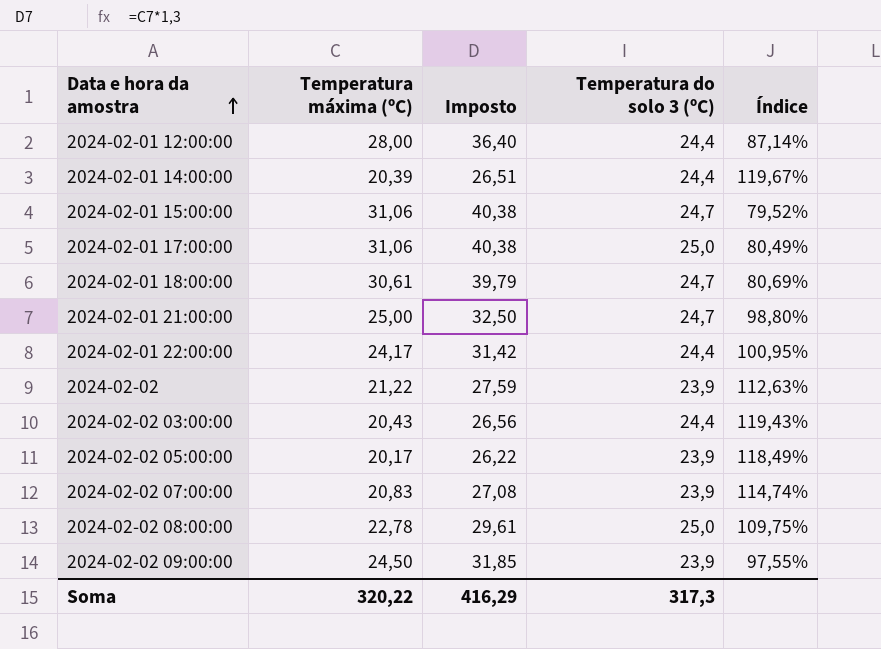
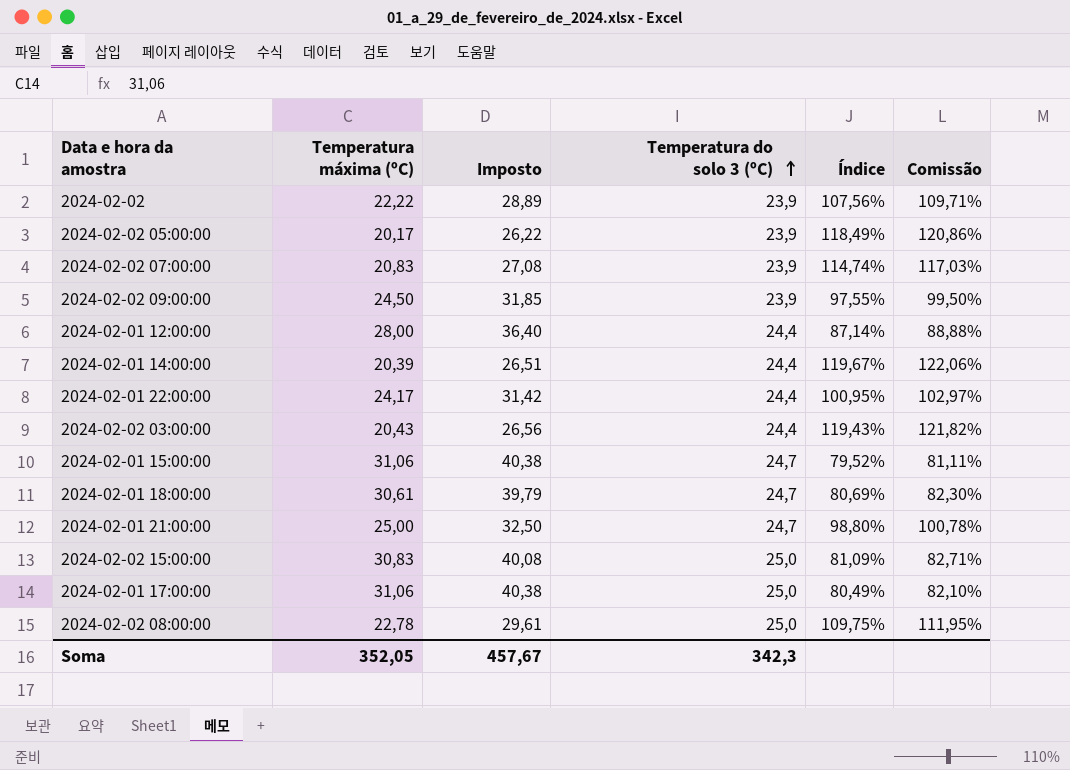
row order: Data e hora da amostra ascending -> Temperatura do solo 3 (ºC) ascending
column Comissão | formula: none -> [Índice] * 1,02
2024-02-02 | Temperatura máxima (ºC): 21,22 -> 22,22
2024-02-02 | Imposto: 27,59 -> 28,89
2024-02-02 | Índice: 112,63% -> 107,56%
row 2024-02-02 15:00:00: none -> 30,83 | 40,08 | 25,0 | 81,09% | 82,71%
Soma | Temperatura máxima (ºC): 320,22 -> 352,05
Soma | Imposto: 416,29 -> 457,67
Soma | Temperatura do solo 3 (ºC): 317,3 -> 342,3

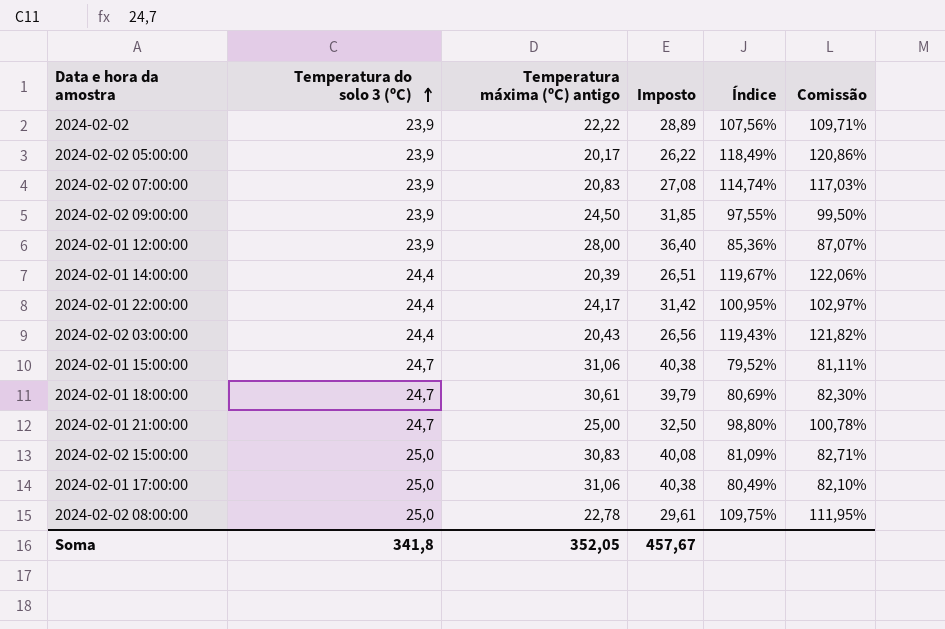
column Temperatura do solo 3 (ºC) | position: 4 -> 2
column name: Temperatura máxima (ºC) -> Temperatura máxima (ºC) antigo
2024-02-01 12:00:00 | Temperatura do solo 3 (ºC): 24,4 -> 23,9
2024-02-01 12:00:00 | Índice: 87,14% -> 85,36%
2024-02-01 12:00:00 | Comissão: 88,88% -> 87,07%
Soma | Temperatura do solo 3 (ºC): 342,3 -> 341,8

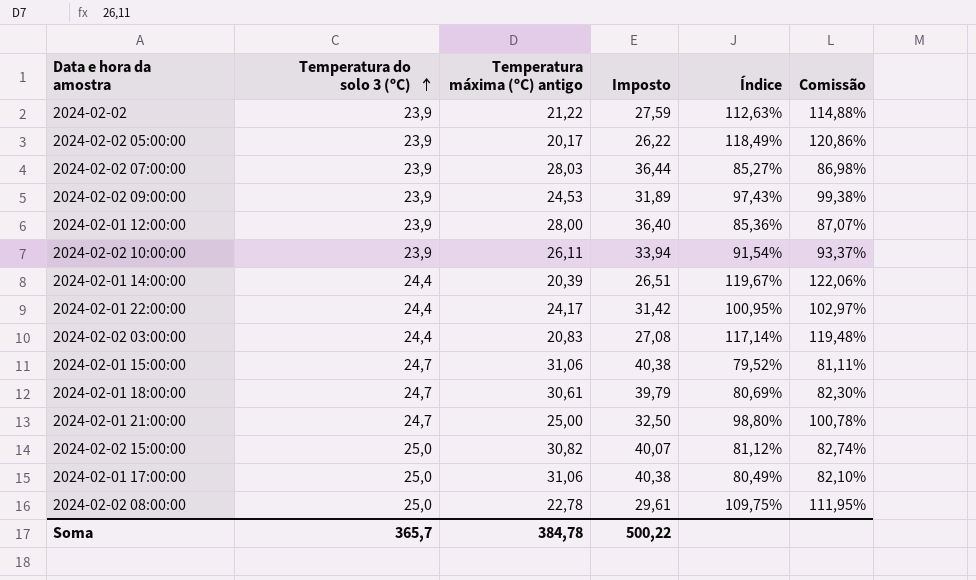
2024-02-02 | Temperatura máxima (ºC) antigo: 22,22 -> 21,22
2024-02-02 | Imposto: 28,89 -> 27,59
2024-02-02 | Índice: 107,56% -> 112,63%
2024-02-02 | Comissão: 109,71% -> 114,88%
2024-02-02 07:00:00 | Temperatura máxima (ºC) antigo: 20,83 -> 28,03
2024-02-02 07:00:00 | Imposto: 27,08 -> 36,44
2024-02-02 07:00:00 | Índice: 114,74% -> 85,27%
2024-02-02 07:00:00 | Comissão: 117,03% -> 86,98%
2024-02-02 09:00:00 | Temperatura máxima (ºC) antigo: 24,50 -> 24,53
2024-02-02 09:00:00 | Imposto: 31,85 -> 31,89
2024-02-02 09:00:00 | Índice: 97,55% -> 97,43%
2024-02-02 09:00:00 | Comissão: 99,50% -> 99,38%
row 2024-02-02 10:00:00: none -> 23,9 | 26,11 | 33,94 | 91,54% | 93,37%
2024-02-02 03:00:00 | Temperatura máxima (ºC) antigo: 20,43 -> 20,83
2024-02-02 03:00:00 | Imposto: 26,56 -> 27,08
2024-02-02 03:00:00 | Índice: 119,43% -> 117,14%
2024-02-02 03:00:00 | Comissão: 121,82% -> 119,48%
2024-02-02 15:00:00 | Temperatura máxima (ºC) antigo: 30,83 -> 30,82
2024-02-02 15:00:00 | Imposto: 40,08 -> 40,07
2024-02-02 15:00:00 | Índice: 81,09% -> 81,12%
2024-02-02 15:00:00 | Comissão: 82,71% -> 82,74%
Soma | Temperatura do solo 3 (ºC): 341,8 -> 365,7
Soma | Temperatura máxima (ºC) antigo: 352,05 -> 384,78
Soma | Imposto: 457,67 -> 500,22

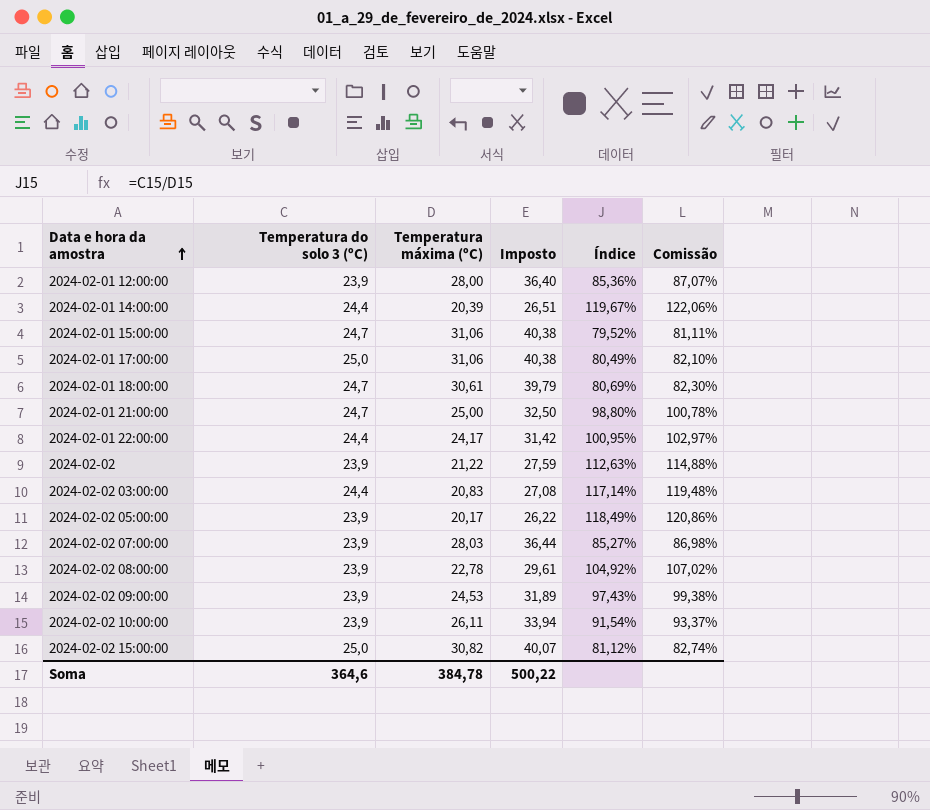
row order: Temperatura do solo 3 (ºC) ascending -> Data e hora da amostra ascending
column name: Temperatura máxima (ºC) antigo -> Temperatura máxima (ºC)
2024-02-02 08:00:00 | Temperatura do solo 3 (ºC): 25,0 -> 23,9
2024-02-02 08:00:00 | Índice: 109,75% -> 104,92%
2024-02-02 08:00:00 | Comissão: 111,95% -> 107,02%
Soma | Temperatura do solo 3 (ºC): 365,7 -> 364,6

